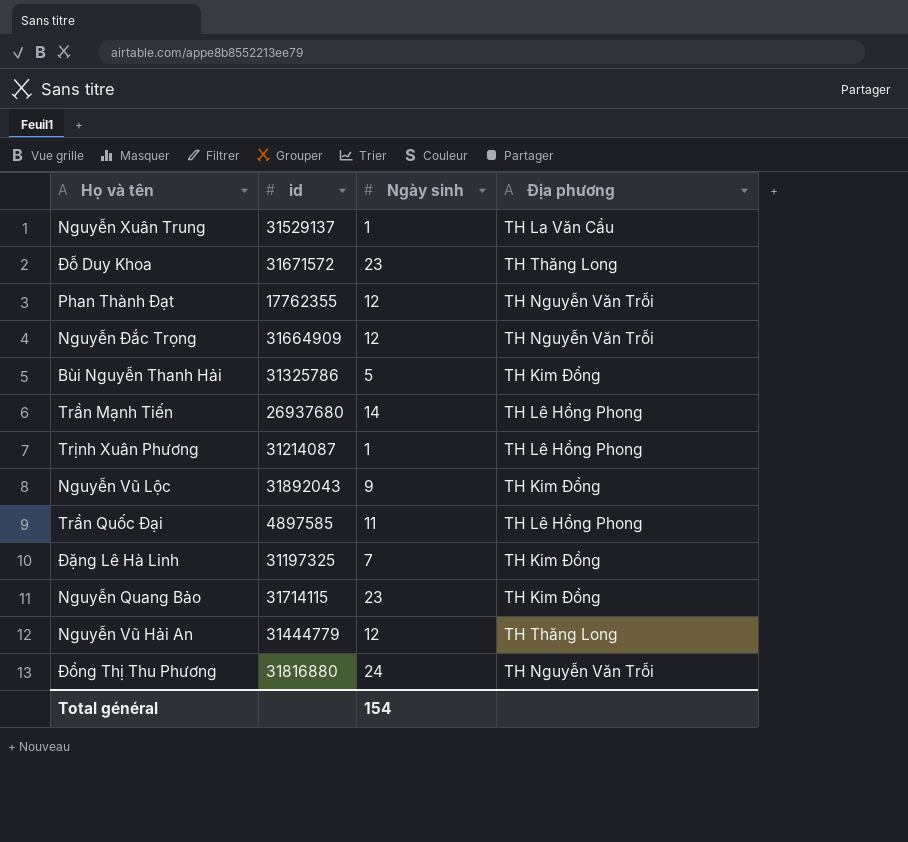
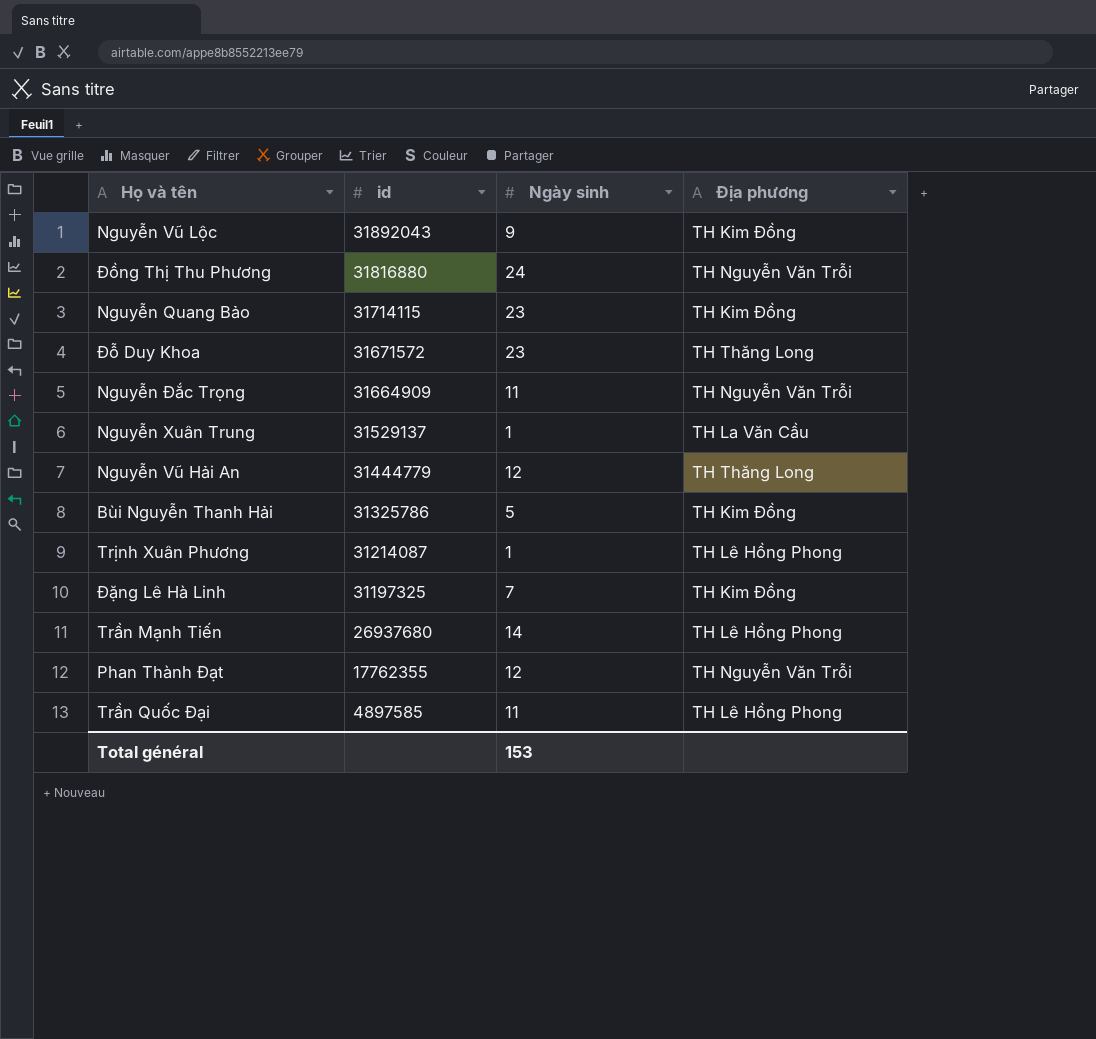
row order: none -> id descending
Nguyễn Đắc Trọng | Ngày sinh: 12 -> 11
Total général | Ngày sinh: 154 -> 153

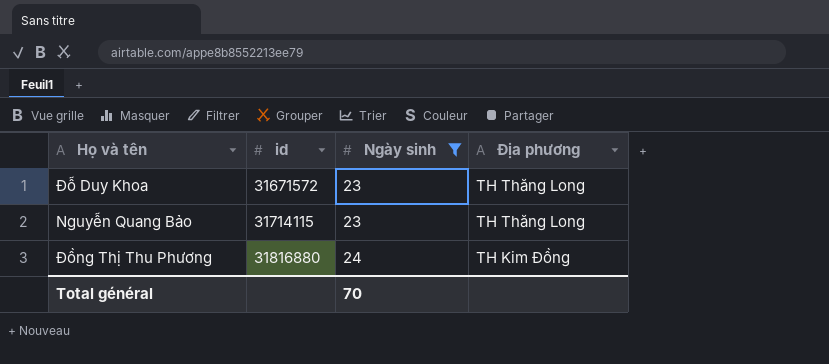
filter: none -> Ngày sinh >= 23
row order: id descending -> id ascending
Nguyễn Quang Bảo | Địa phương: TH Kim Đồng -> TH Thăng Long
Đồng Thị Thu Phương | Địa phương: TH Nguyễn Văn Trỗi -> TH Kim Đồng
Total général | Ngày sinh: 153 -> 70

